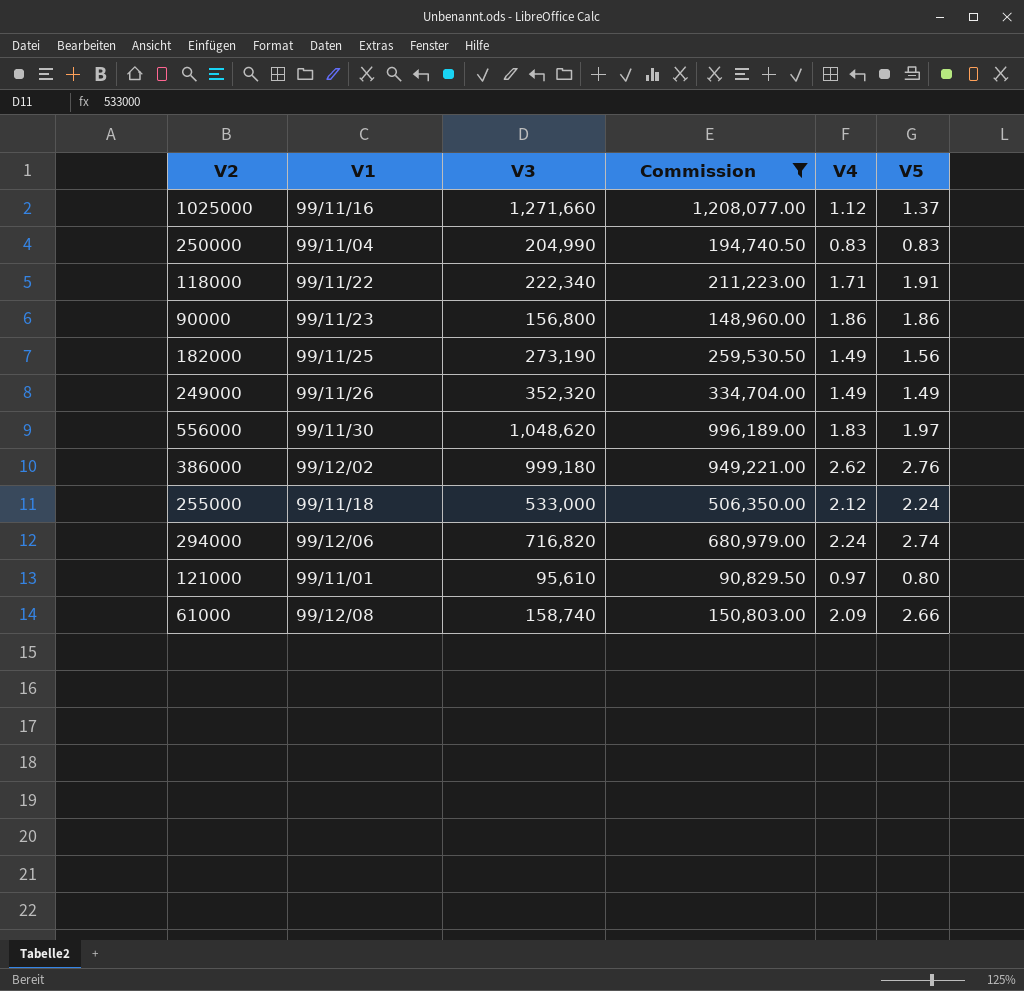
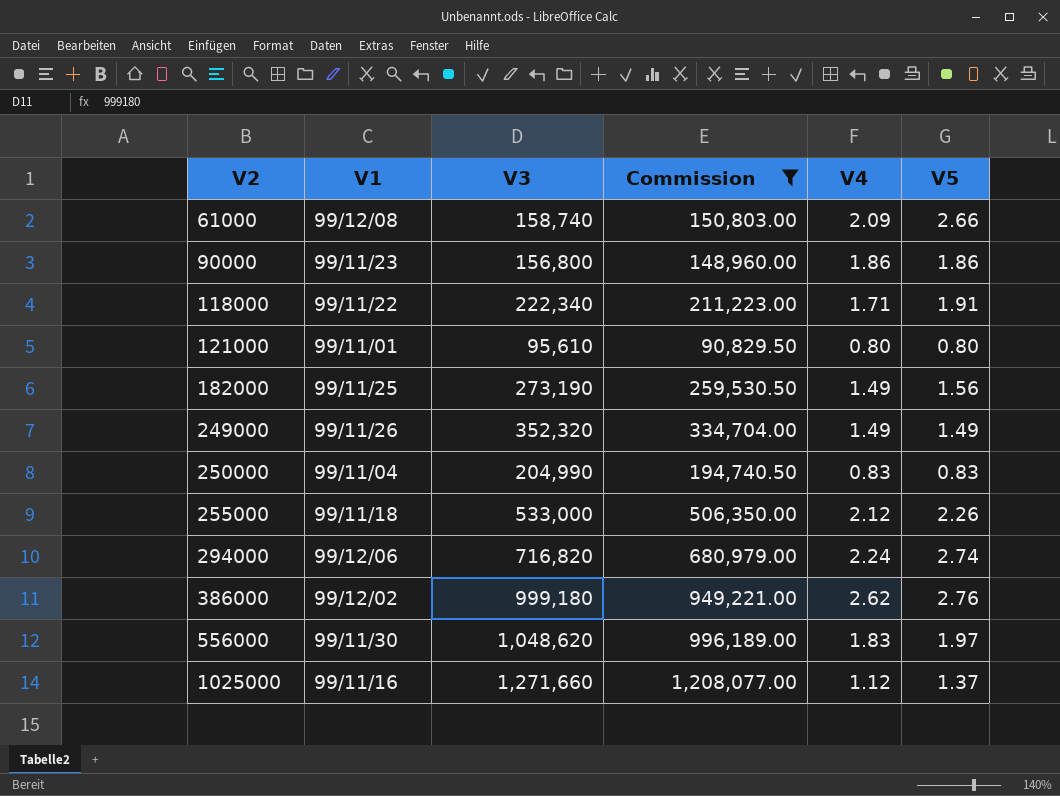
row order: none -> V2 ascending
121000 | V4: 0.97 -> 0.80
255000 | V5: 2.24 -> 2.26

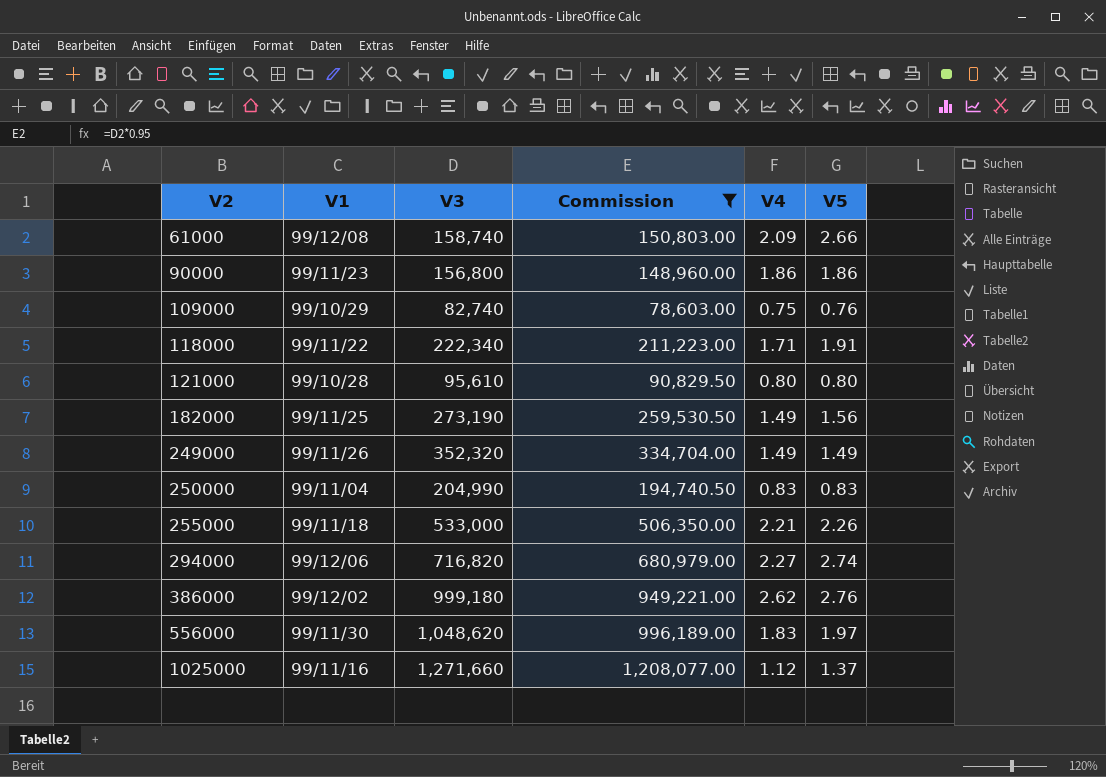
row 109000: none -> 99/10/29 | 82,740 | 78,603.00 | 0.75 | 0.76
121000 | V1: 99/11/01 -> 99/10/28
255000 | V4: 2.12 -> 2.21
294000 | V4: 2.24 -> 2.27

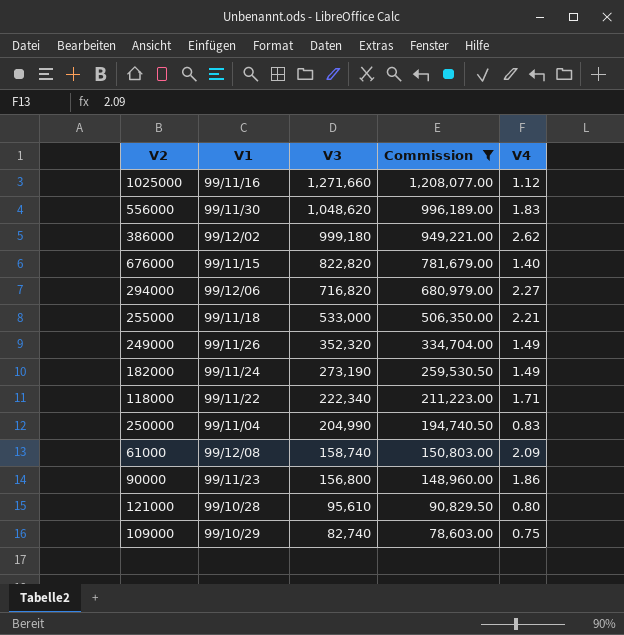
row order: V2 ascending -> V3 descending
column V5 | position: 6 -> none
row 676000: none -> 99/11/15 | 822,820 | 781,679.00 | 1.40
182000 | V1: 99/11/25 -> 99/11/24

